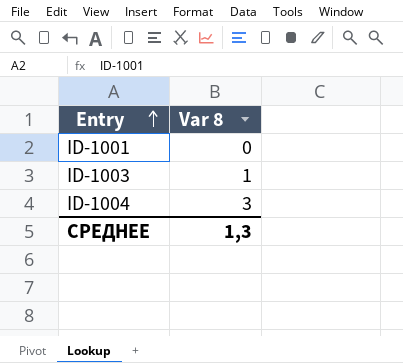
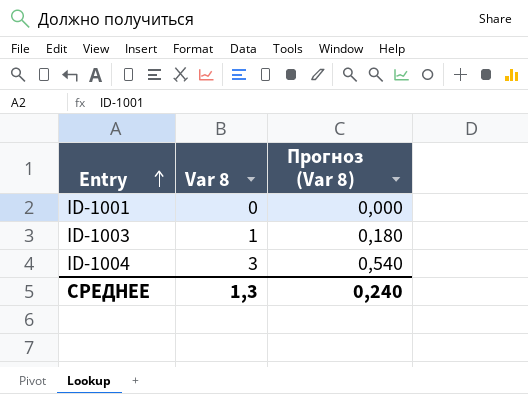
column Прогноз (Var 8) | formula: none -> [Var 8] * 0,18

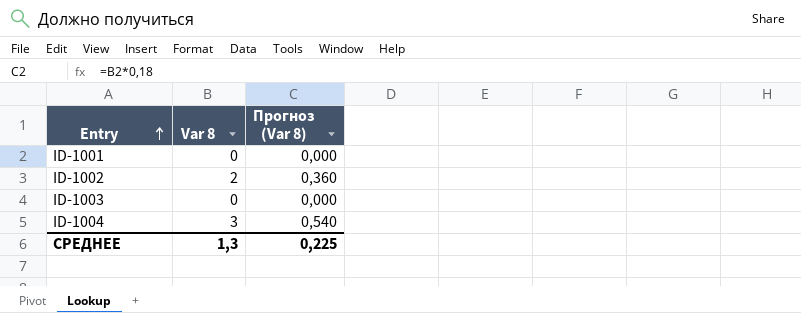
row ID-1002: none -> 2 | 0,360
ID-1003 | Var 8: 1 -> 0
ID-1003 | Прогноз (Var 8): 0,180 -> 0,000
СРЕДНЕЕ | Прогноз (Var 8): 0,240 -> 0,225

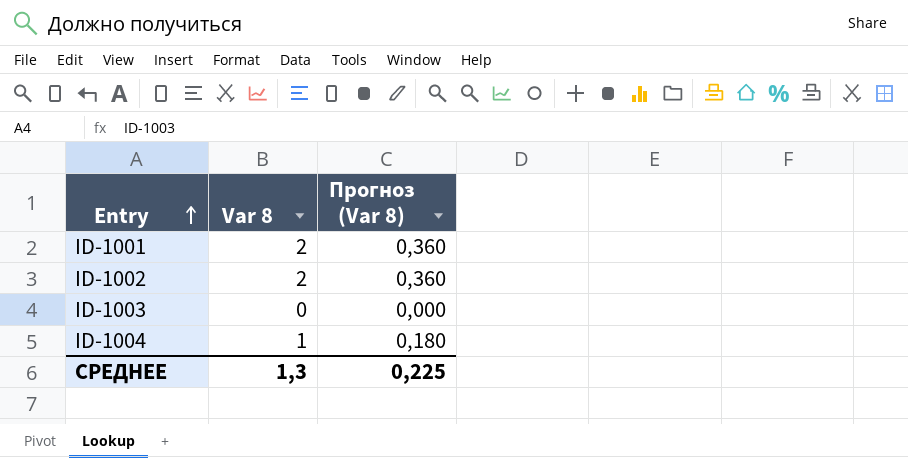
ID-1001 | Var 8: 0 -> 2
ID-1001 | Прогноз (Var 8): 0,000 -> 0,360
ID-1004 | Var 8: 3 -> 1
ID-1004 | Прогноз (Var 8): 0,540 -> 0,180

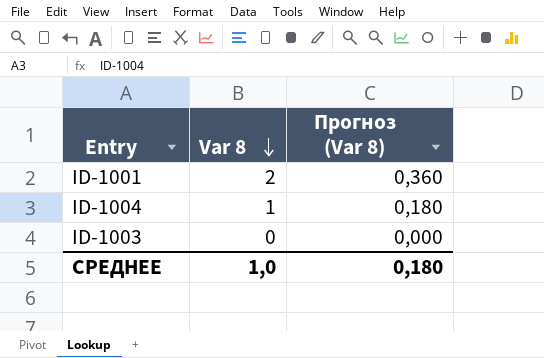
row order: Entry ascending -> Var 8 descending
row ID-1002: 2 | 0,360 -> none
СРЕДНЕЕ | Var 8: 1,3 -> 1,0
СРЕДНЕЕ | Прогноз (Var 8): 0,225 -> 0,180

